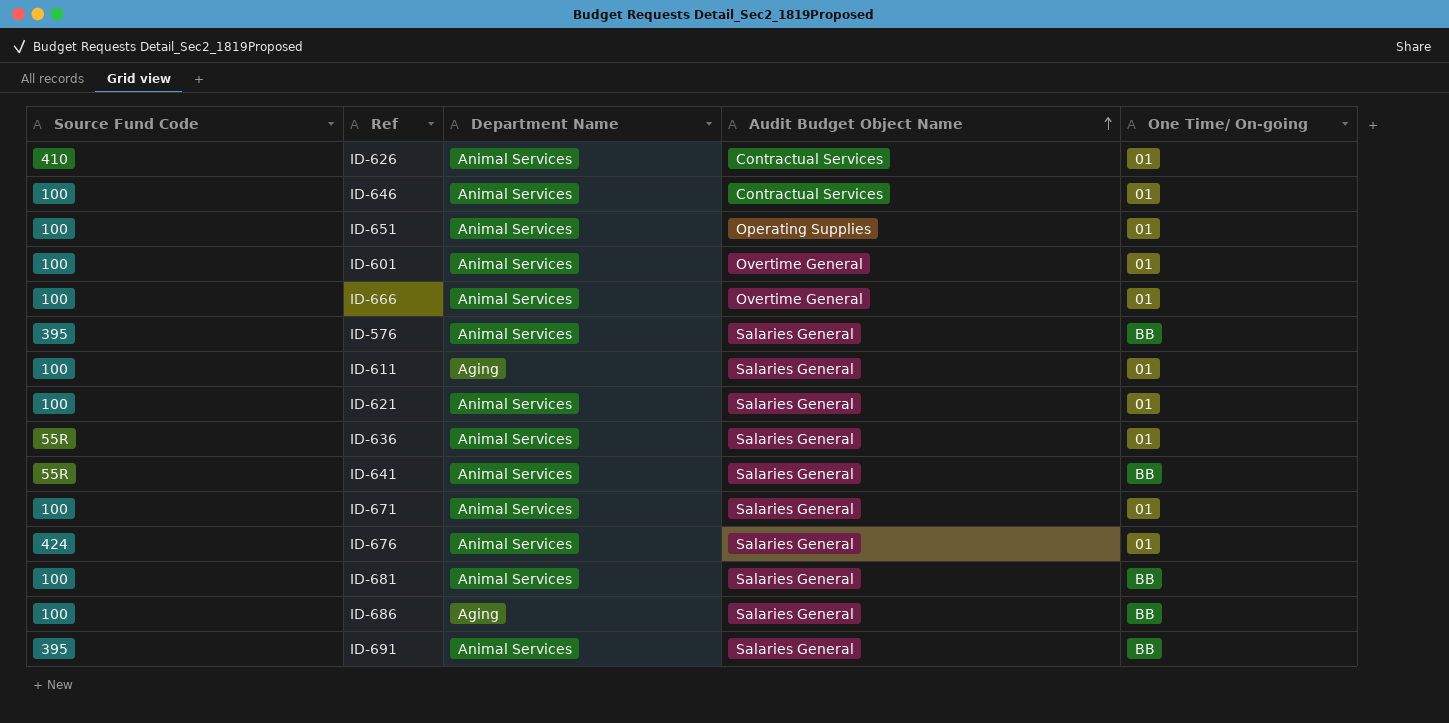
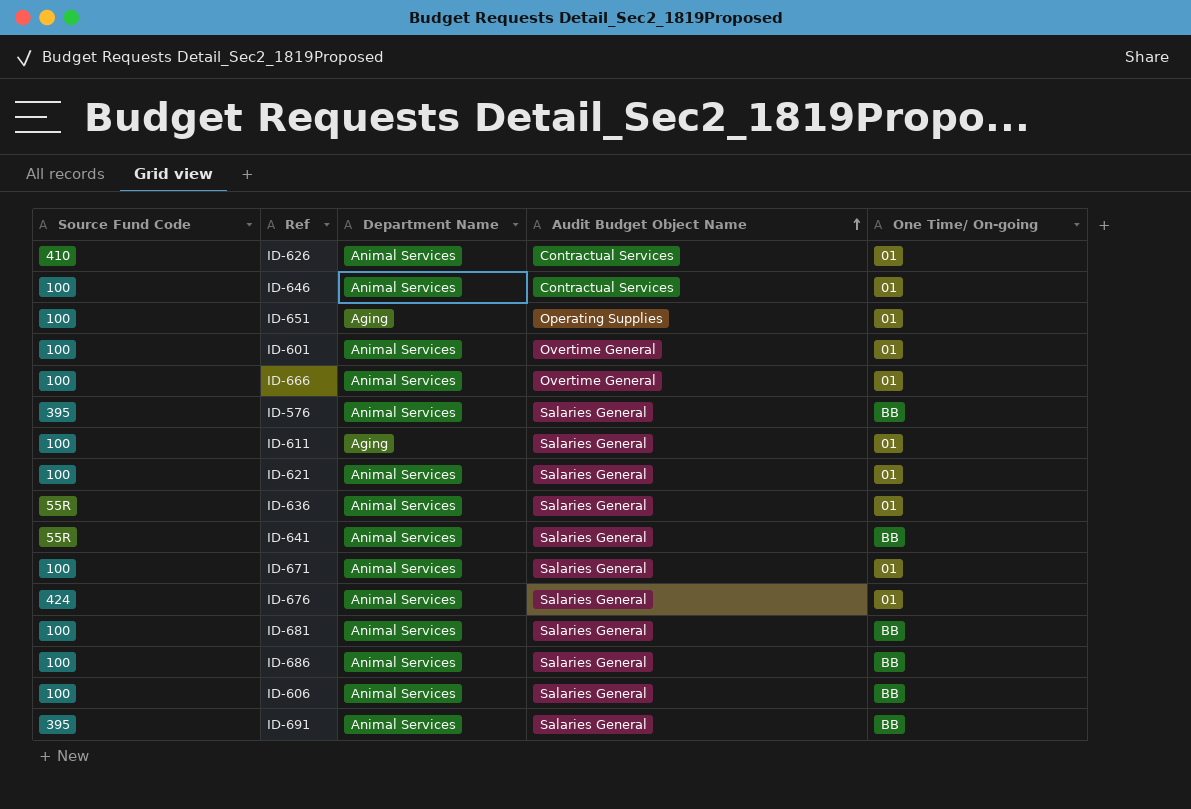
ID-651 | Department Name: Animal Services -> Aging
ID-686 | Department Name: Aging -> Animal Services
row ID-606: none -> 100 | Animal Services | Salaries General | BB

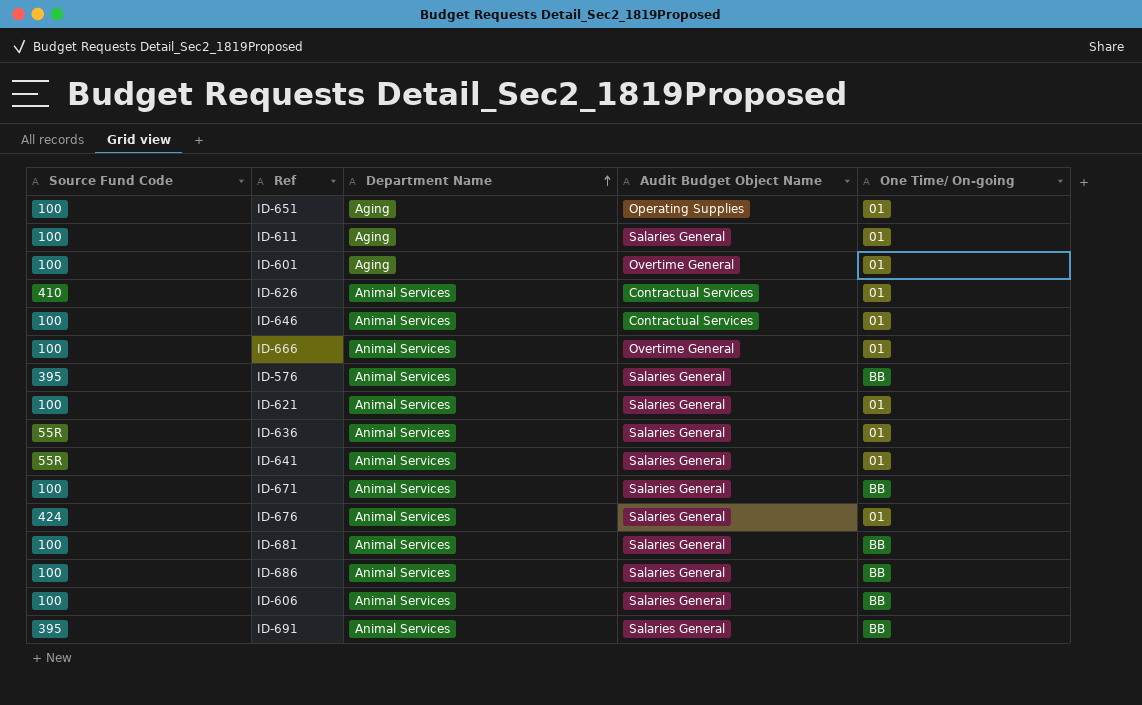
row order: Audit Budget Object Name ascending -> Department Name ascending
ID-601 | Department Name: Animal Services -> Aging
ID-641 | One Time/ On-going: BB -> 01
ID-671 | One Time/ On-going: 01 -> BB

